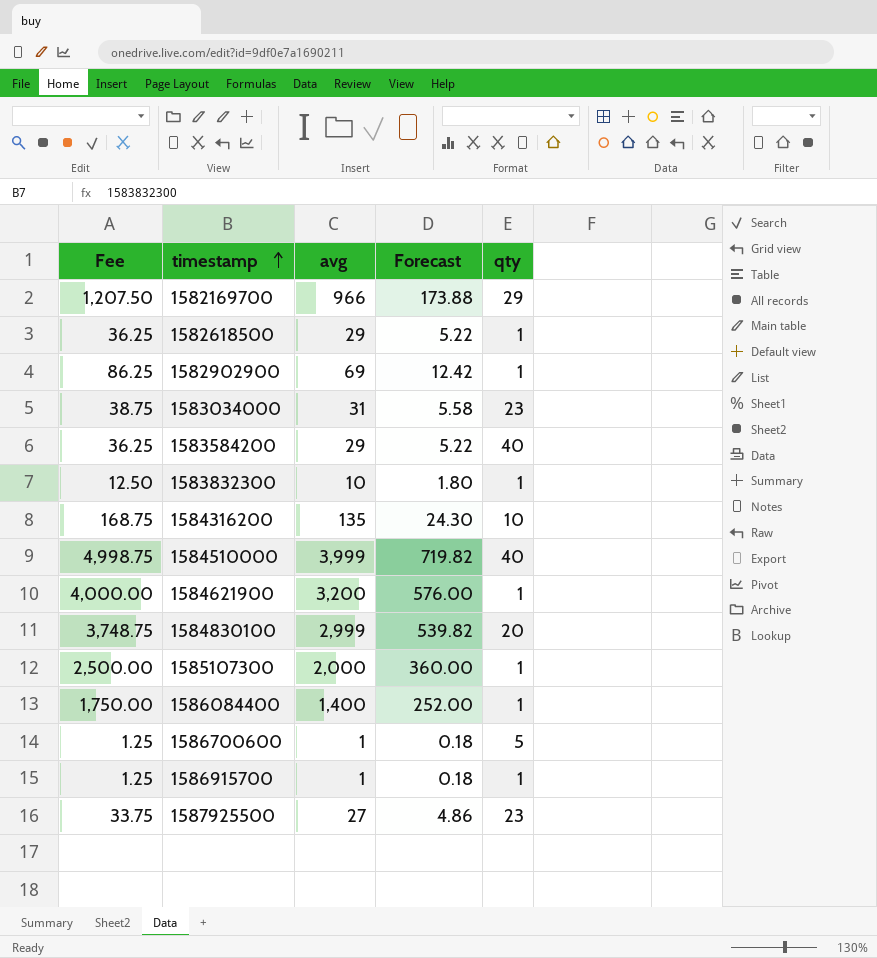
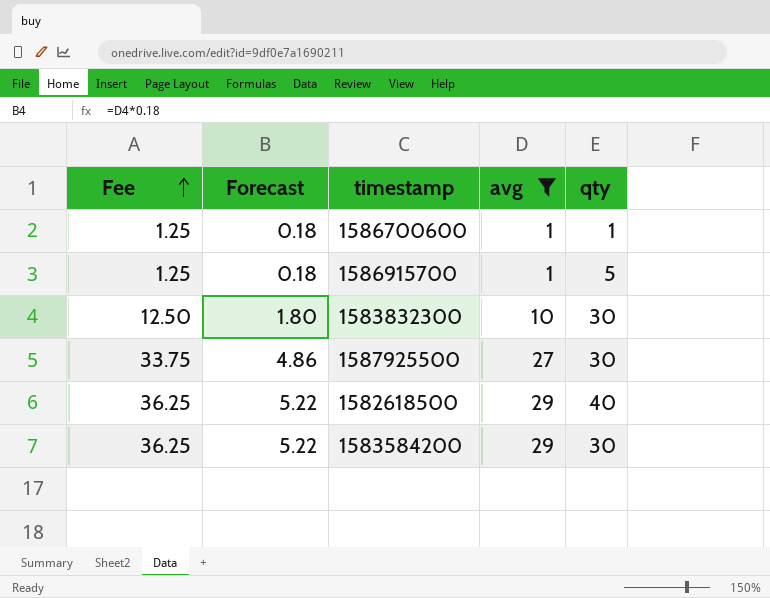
filter: none -> avg <= 29
row order: timestamp ascending -> Fee ascending
column Forecast | position: 4 -> 2
1586700600 | qty: 5 -> 1
1586915700 | qty: 1 -> 5
1583832300 | qty: 1 -> 30
1587925500 | qty: 23 -> 30
1582618500 | qty: 1 -> 40
1583584200 | qty: 40 -> 30

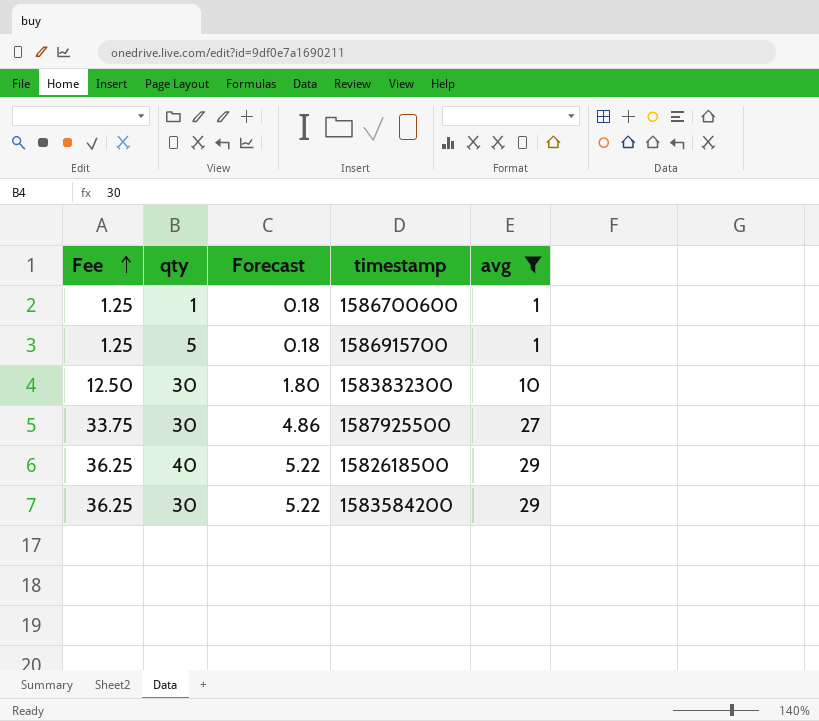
column qty | position: 5 -> 2

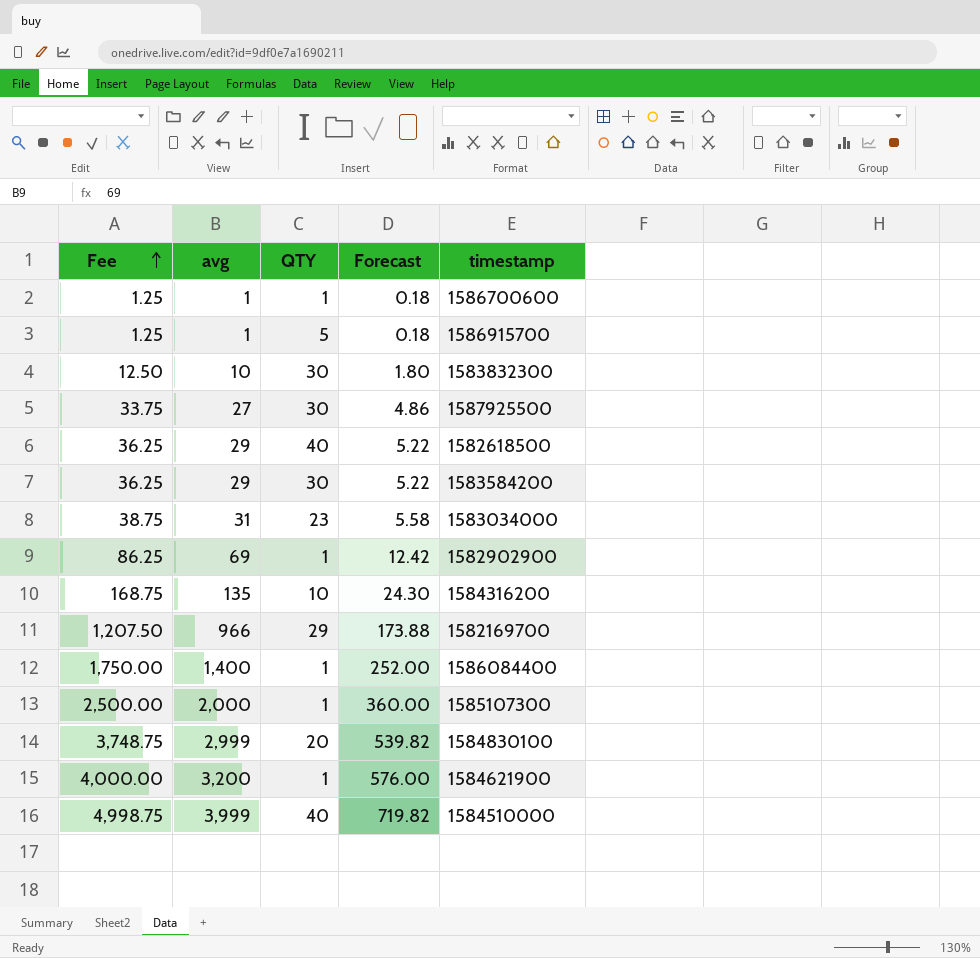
filter: avg <= 29 -> none
column avg | position: 5 -> 2
column name: qty -> QTY

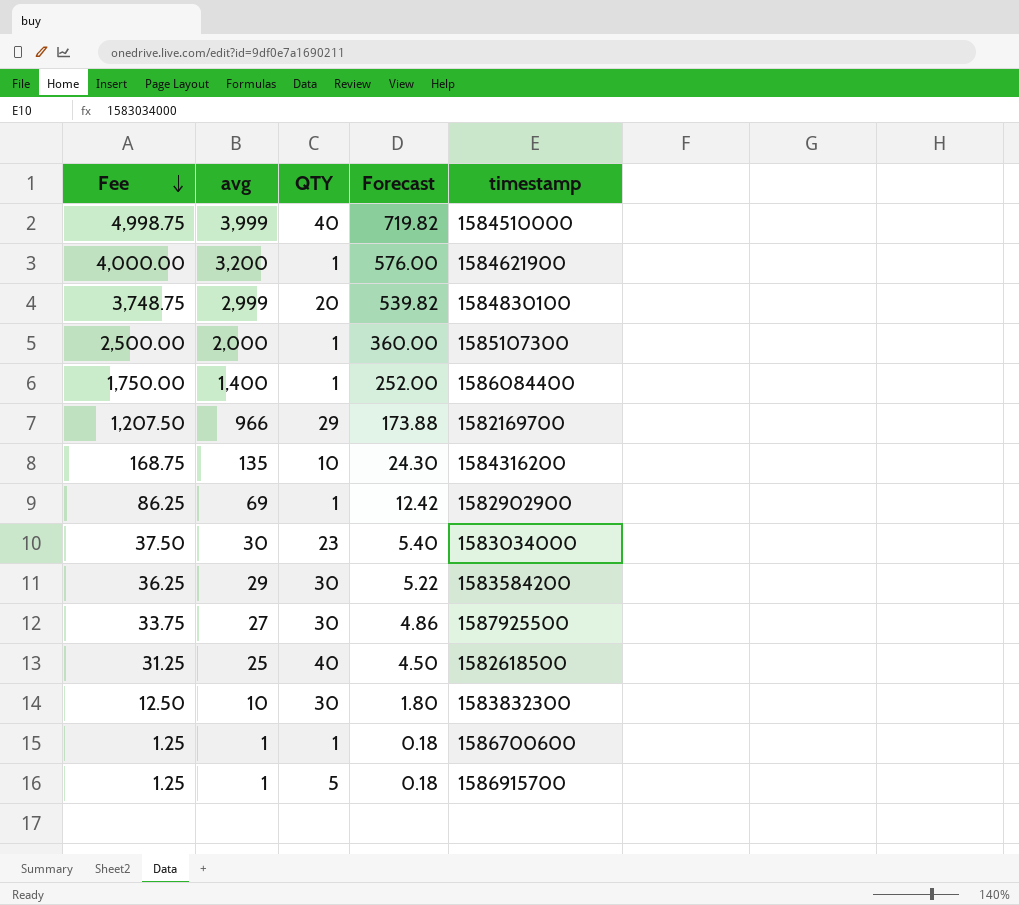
row order: Fee ascending -> Fee descending
1583034000 | Fee: 38.75 -> 37.50
1583034000 | avg: 31 -> 30
1583034000 | Forecast: 5.58 -> 5.40
1582618500 | Fee: 36.25 -> 31.25
1582618500 | avg: 29 -> 25
1582618500 | Forecast: 5.22 -> 4.50

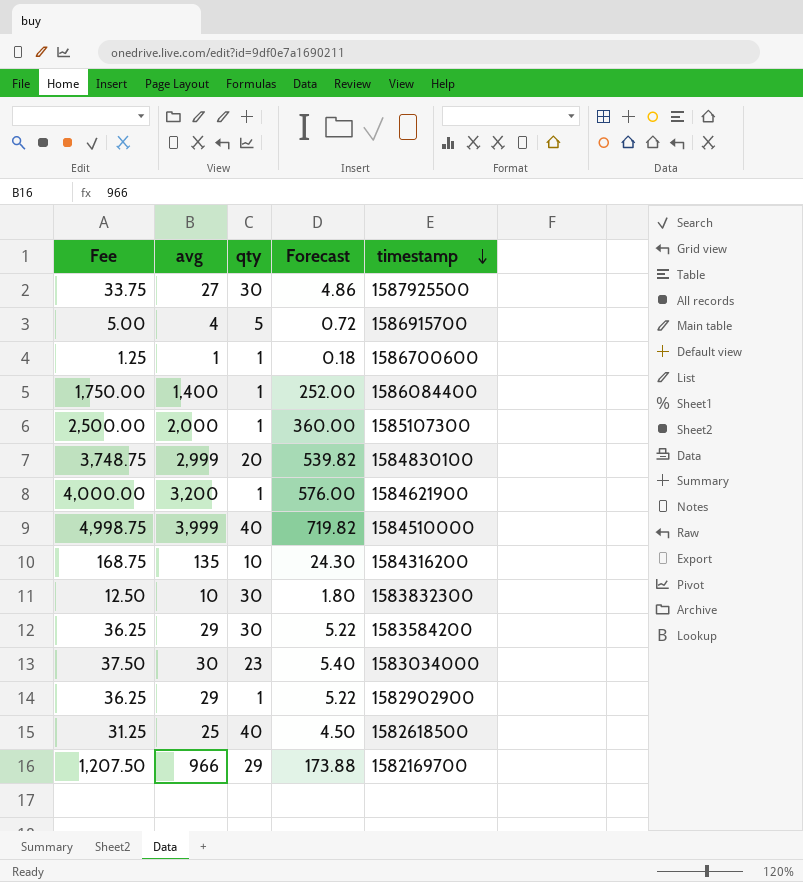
row order: Fee descending -> timestamp descending
column name: QTY -> qty
1586915700 | Fee: 1.25 -> 5.00
1586915700 | avg: 1 -> 4
1586915700 | Forecast: 0.18 -> 0.72
1582902900 | Fee: 86.25 -> 36.25
1582902900 | avg: 69 -> 29
1582902900 | Forecast: 12.42 -> 5.22

